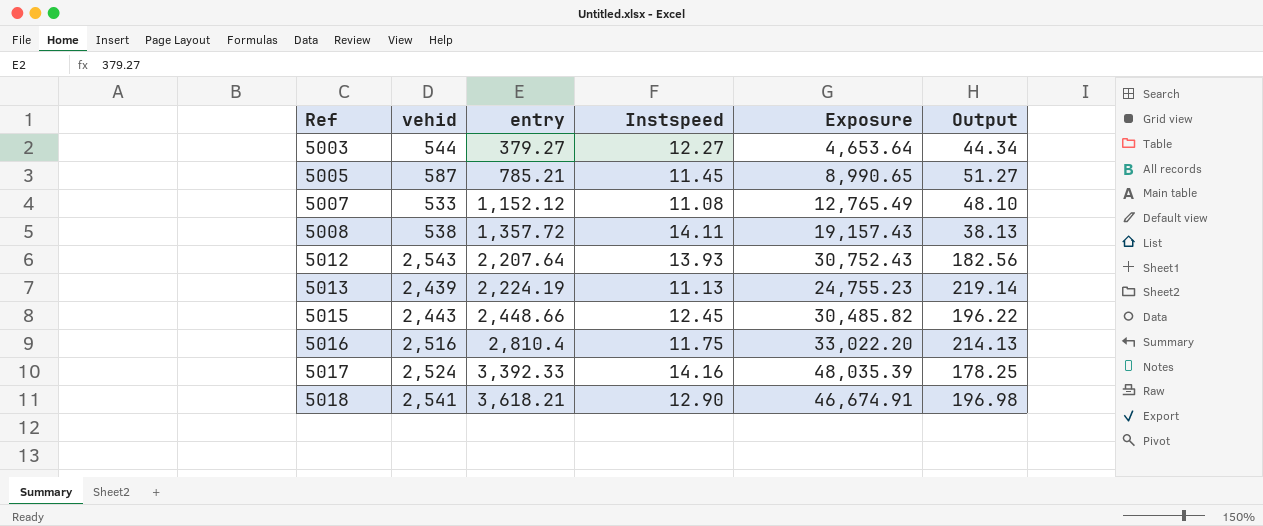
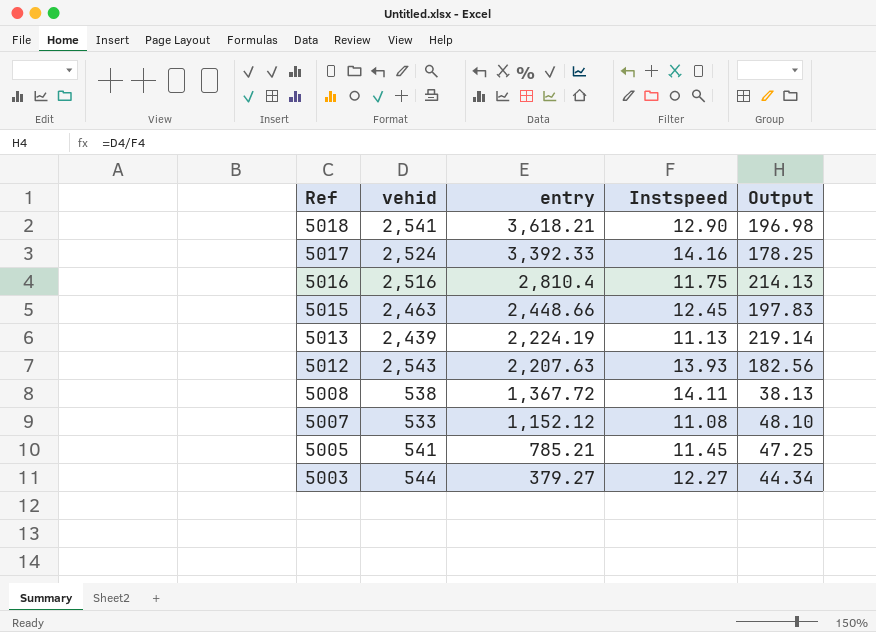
row order: Ref ascending -> Ref descending
column Exposure | formula: [entry] * [Instspeed] -> none
5015 | vehid: 2,443 -> 2,463
5015 | Output: 196.22 -> 197.83
5012 | entry: 2,207.64 -> 2,207.63
5008 | entry: 1,357.72 -> 1,367.72
5005 | vehid: 587 -> 541
5005 | Output: 51.27 -> 47.25

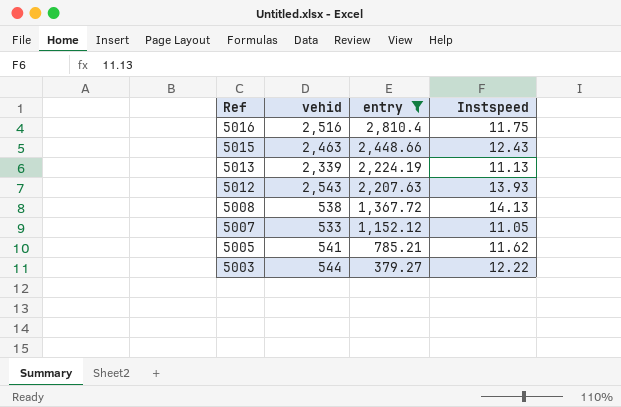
filter: none -> entry <= 2,810.4
column Output | formula: [vehid] / [Instspeed] -> none
5015 | Instspeed: 12.45 -> 12.43
5013 | vehid: 2,439 -> 2,339
5008 | Instspeed: 14.11 -> 14.13
5007 | Instspeed: 11.08 -> 11.05
5005 | Instspeed: 11.45 -> 11.62
5003 | Instspeed: 12.27 -> 12.22

